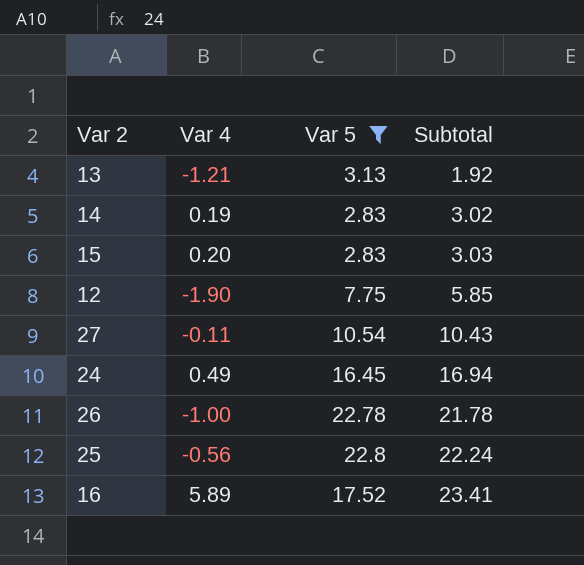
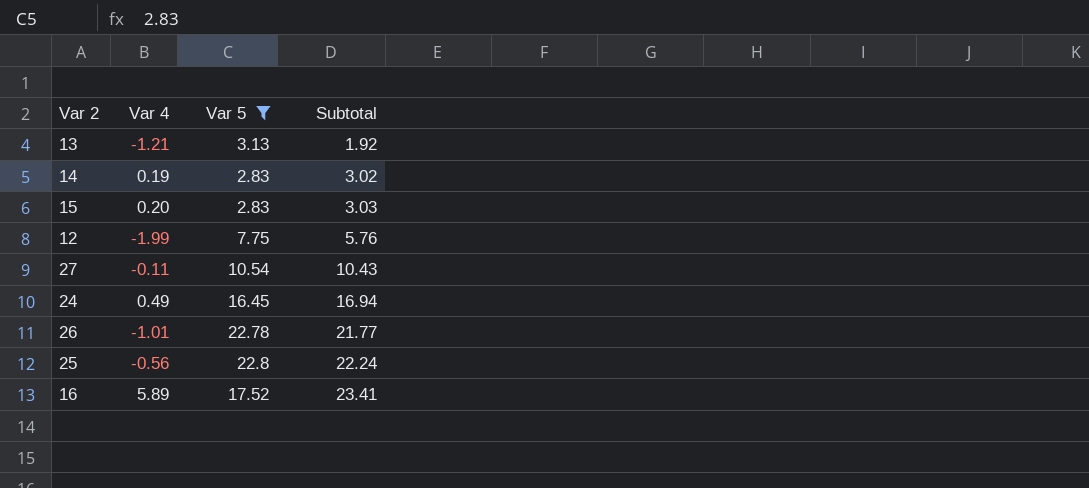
12 | Var 4: -1.90 -> -1.99
12 | Subtotal: 5.85 -> 5.76
26 | Var 4: -1.00 -> -1.01
26 | Subtotal: 21.78 -> 21.77

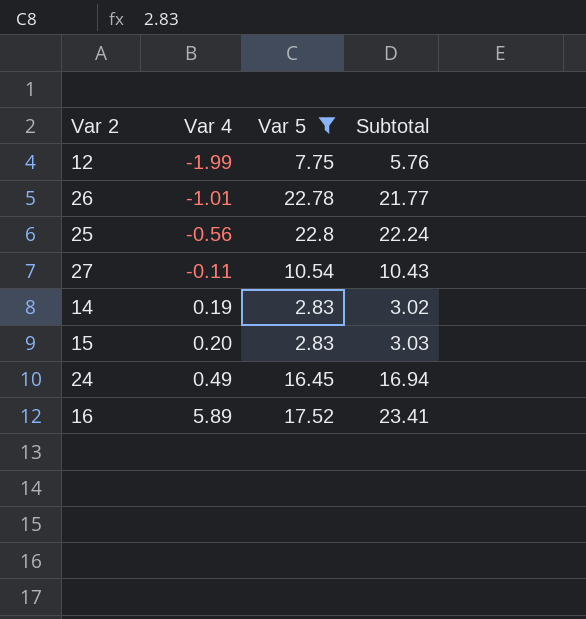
row order: Subtotal ascending -> Var 4 ascending
row 13: -1.21 | 3.13 | 1.92 -> none

